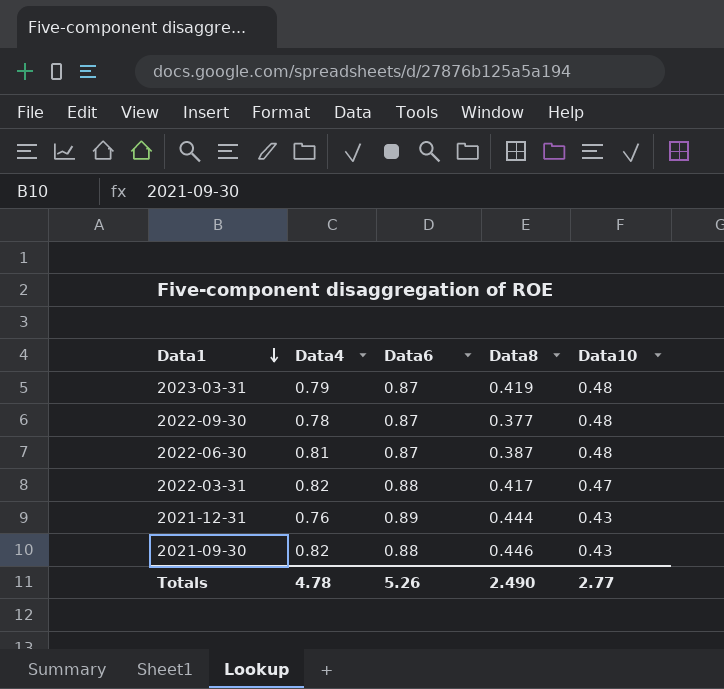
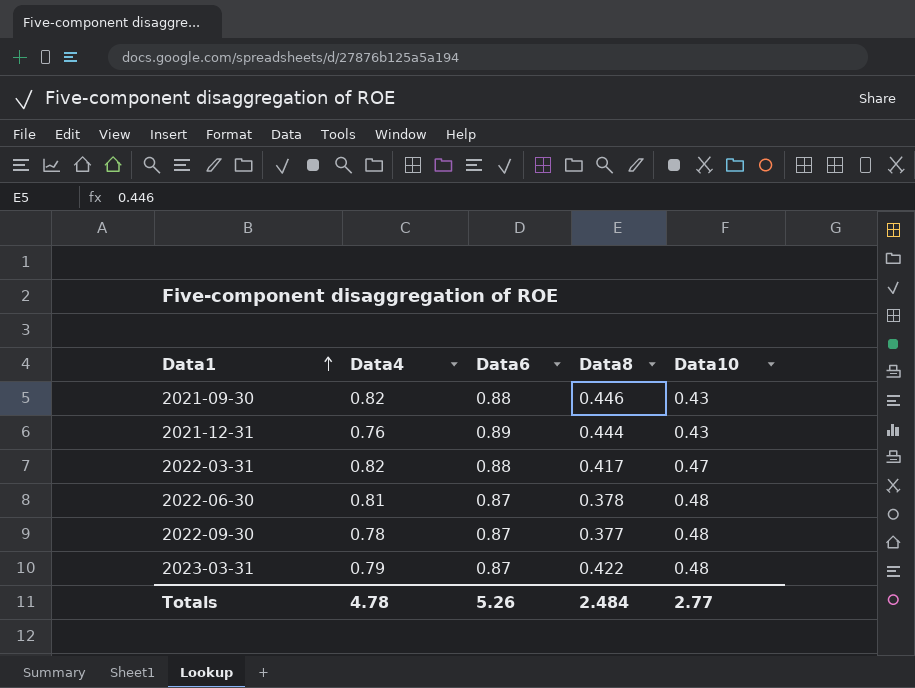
row order: Data1 descending -> Data1 ascending
2022-06-30 | Data8: 0.387 -> 0.378
2023-03-31 | Data8: 0.419 -> 0.422
Totals | Data8: 2.490 -> 2.484

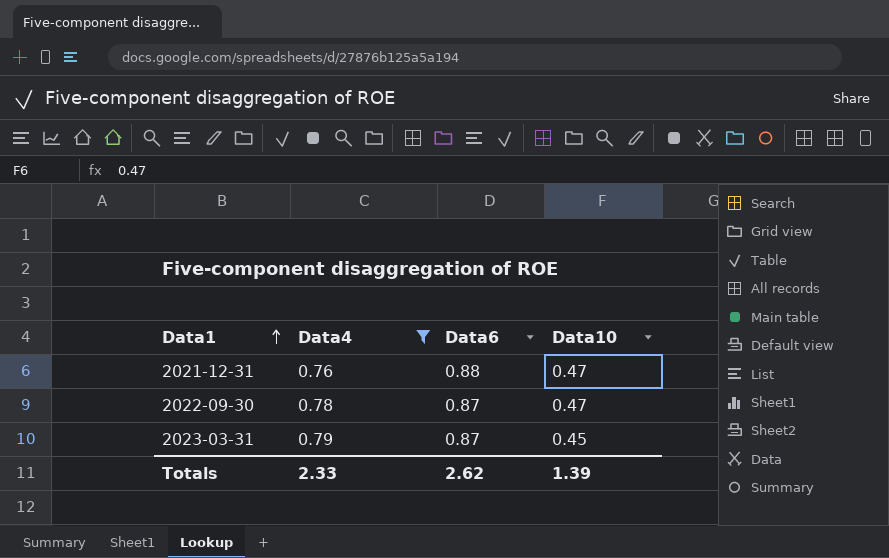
filter: none -> Data4 <= 0.79
column Data8 | position: 4 -> none
2021-12-31 | Data6: 0.89 -> 0.88
2021-12-31 | Data10: 0.43 -> 0.47
2022-09-30 | Data10: 0.48 -> 0.47
2023-03-31 | Data10: 0.48 -> 0.45
Totals | Data4: 4.78 -> 2.33
Totals | Data6: 5.26 -> 2.62
Totals | Data10: 2.77 -> 1.39

